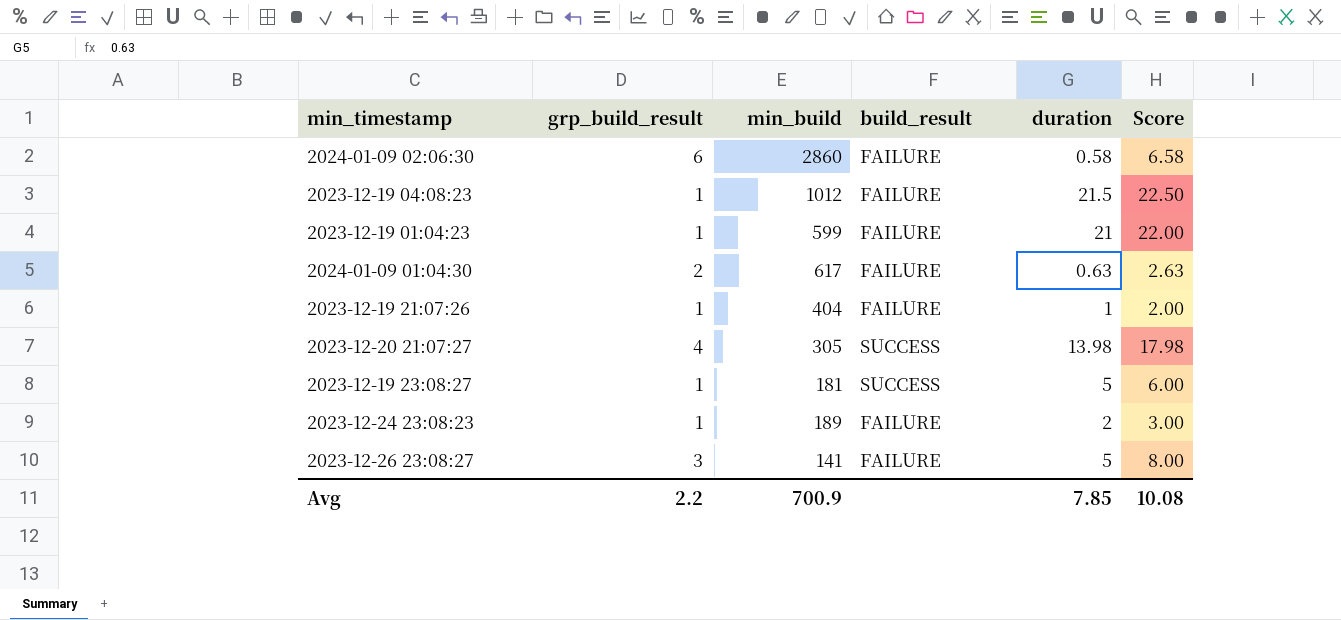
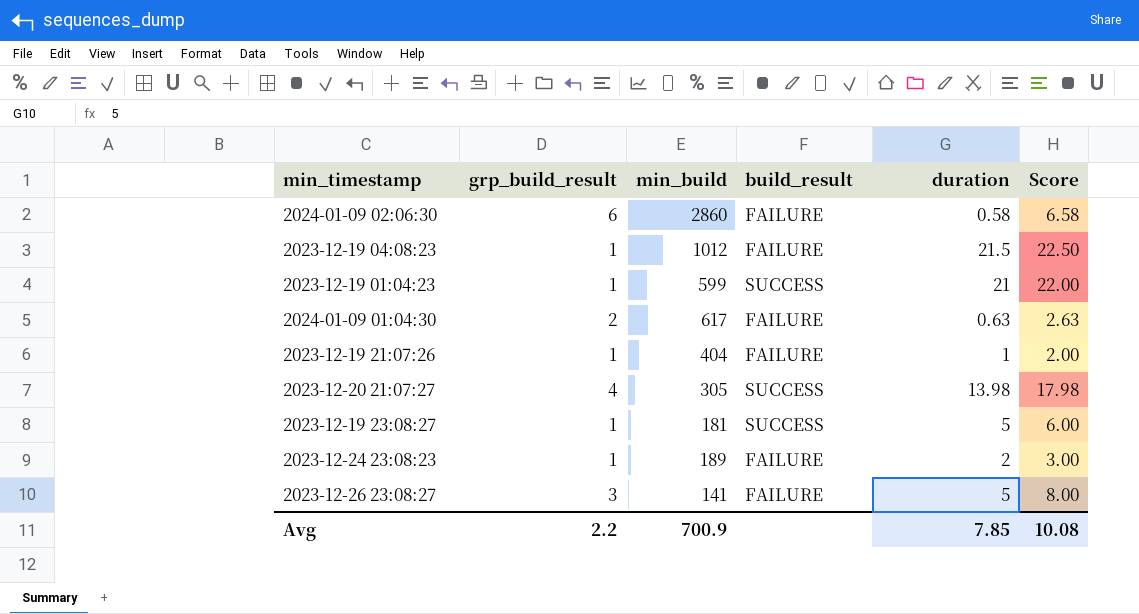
2023-12-19 01:04:23 | build_result: FAILURE -> SUCCESS

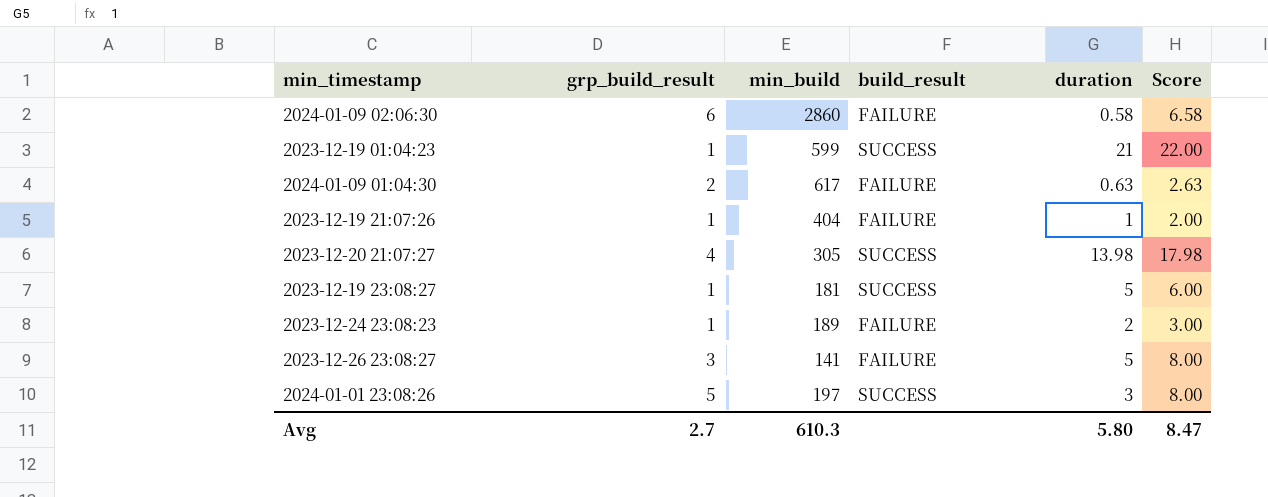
row 2023-12-19 04:08:23: 1 | 1012 | FAILURE | 21.5 | 22.50 -> none
row 2024-01-01 23:08:26: none -> 5 | 197 | SUCCESS | 3 | 8.00
Avg | grp_build_result: 2.2 -> 2.7
Avg | min_build: 700.9 -> 610.3
Avg | duration: 7.85 -> 5.80
Avg | Score: 10.08 -> 8.47

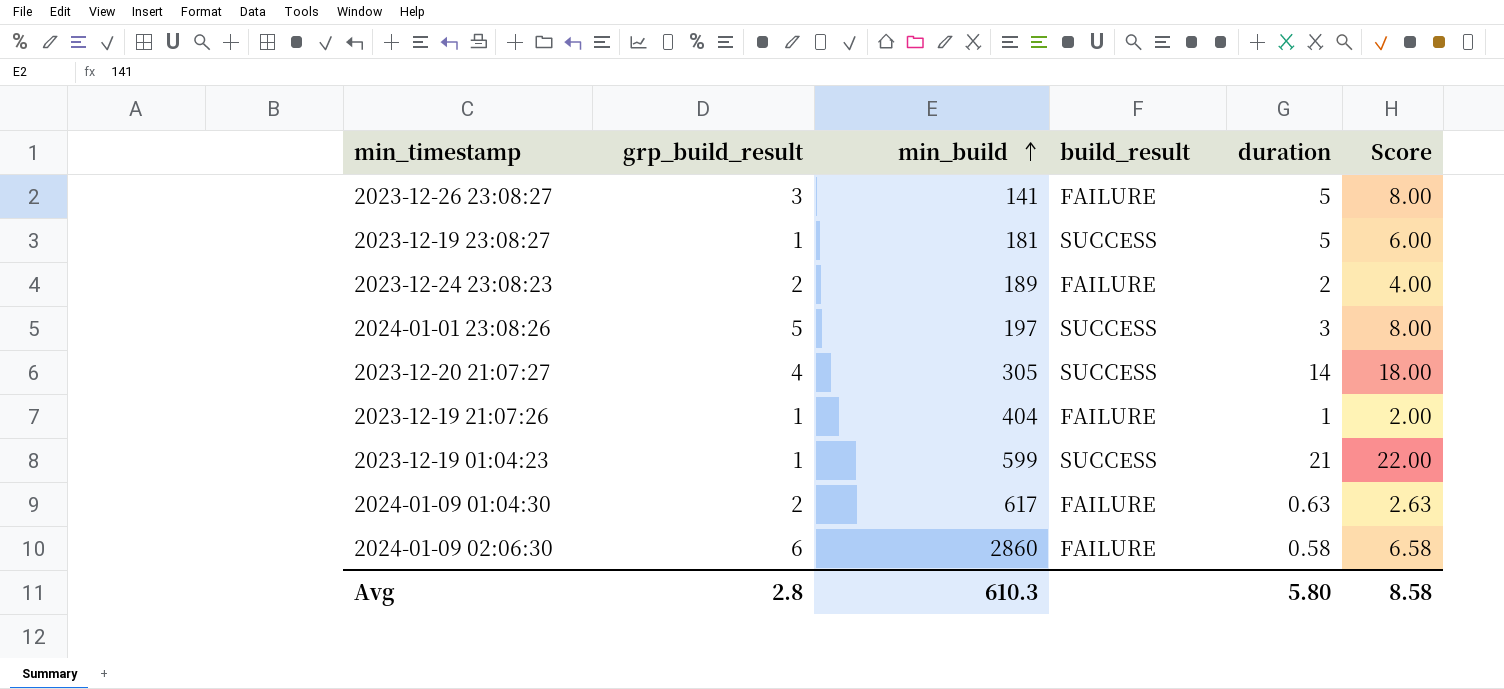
row order: none -> min_build ascending
2023-12-24 23:08:23 | grp_build_result: 1 -> 2
2023-12-24 23:08:23 | Score: 3.00 -> 4.00
2023-12-20 21:07:27 | duration: 13.98 -> 14
2023-12-20 21:07:27 | Score: 17.98 -> 18.00
Avg | grp_build_result: 2.7 -> 2.8
Avg | Score: 8.47 -> 8.58

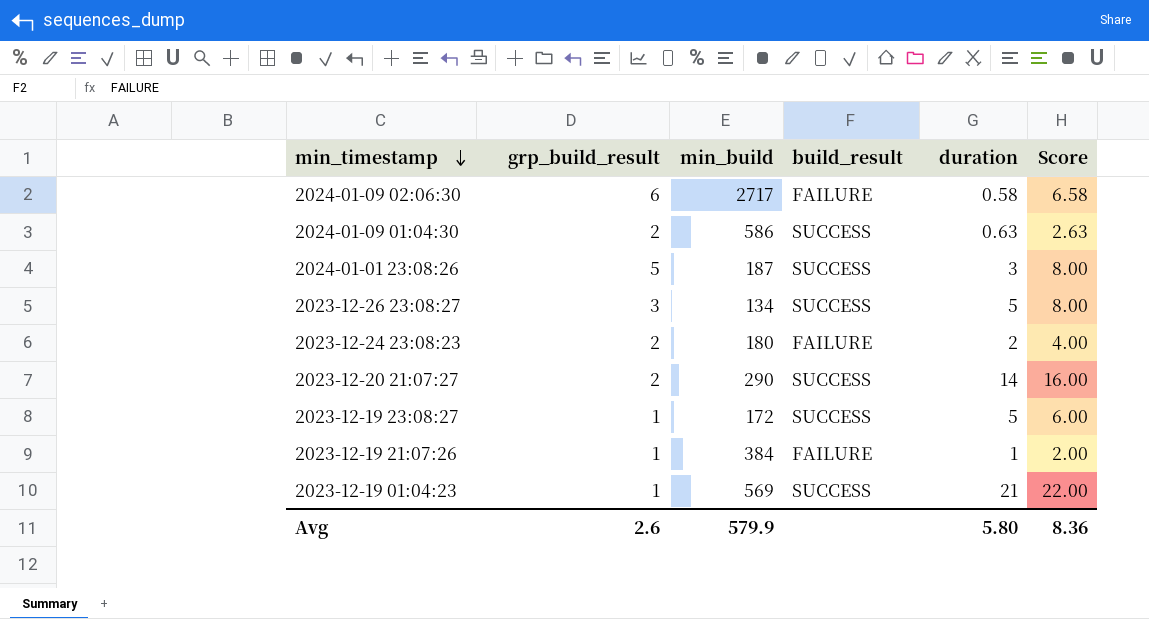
row order: min_build ascending -> min_timestamp descending
2024-01-09 02:06:30 | min_build: 2860 -> 2717
2024-01-09 01:04:30 | min_build: 617 -> 586
2024-01-09 01:04:30 | build_result: FAILURE -> SUCCESS
2024-01-01 23:08:26 | min_build: 197 -> 187
2023-12-26 23:08:27 | min_build: 141 -> 134
2023-12-26 23:08:27 | build_result: FAILURE -> SUCCESS
2023-12-24 23:08:23 | min_build: 189 -> 180
2023-12-20 21:07:27 | grp_build_result: 4 -> 2
2023-12-20 21:07:27 | min_build: 305 -> 290
2023-12-20 21:07:27 | Score: 18.00 -> 16.00
2023-12-19 23:08:27 | min_build: 181 -> 172
2023-12-19 21:07:26 | min_build: 404 -> 384
2023-12-19 01:04:23 | min_build: 599 -> 569
Avg | grp_build_result: 2.8 -> 2.6
Avg | min_build: 610.3 -> 579.9
Avg | Score: 8.58 -> 8.36

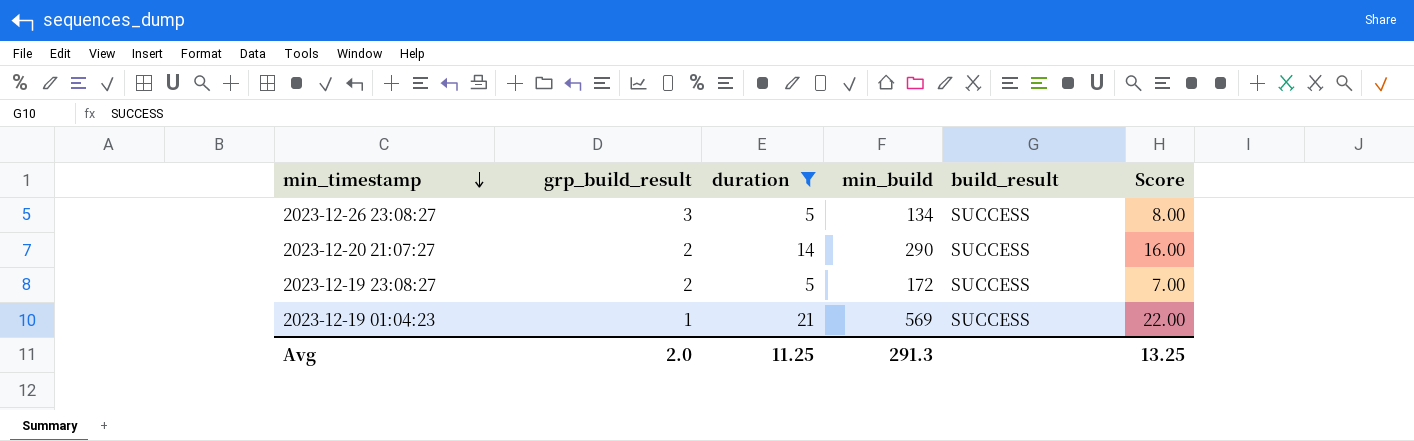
filter: none -> duration >= 5
column duration | position: 5 -> 3
2023-12-19 23:08:27 | grp_build_result: 1 -> 2
2023-12-19 23:08:27 | Score: 6.00 -> 7.00
Avg | grp_build_result: 2.6 -> 2.0
Avg | duration: 5.80 -> 11.25
Avg | min_build: 579.9 -> 291.3
Avg | Score: 8.36 -> 13.25

